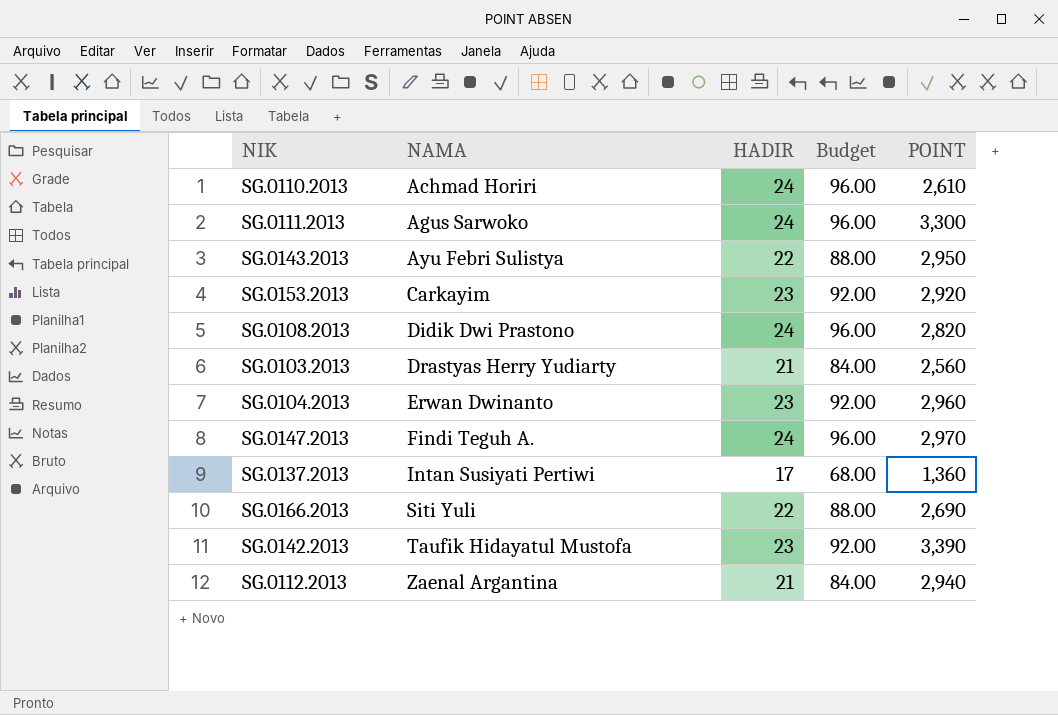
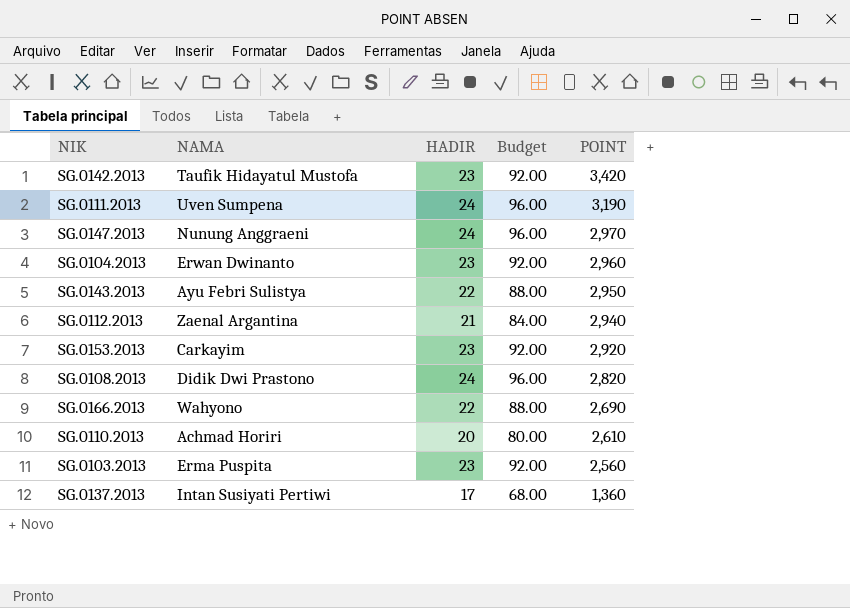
row order: NAMA ascending -> POINT descending
SG.0142.2013 | POINT: 3,390 -> 3,420
SG.0111.2013 | NAMA: Agus Sarwoko -> Uven Sumpena
SG.0111.2013 | POINT: 3,300 -> 3,190
SG.0147.2013 | NAMA: Findi Teguh A. -> Nunung Anggraeni
SG.0166.2013 | NAMA: Siti Yuli -> Wahyono
SG.0110.2013 | HADIR: 24 -> 20
SG.0110.2013 | Budget: 96.00 -> 80.00
SG.0103.2013 | NAMA: Drastyas Herry Yudiarty -> Erma Puspita
SG.0103.2013 | HADIR: 21 -> 23
SG.0103.2013 | Budget: 84.00 -> 92.00

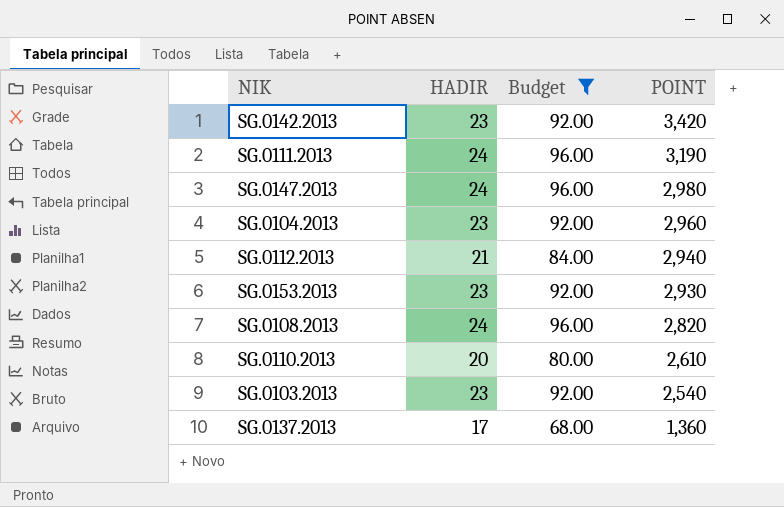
filter: none -> Budget != 88.00
column NAMA | position: 2 -> none
SG.0147.2013 | POINT: 2,970 -> 2,980
SG.0153.2013 | POINT: 2,920 -> 2,930
SG.0103.2013 | POINT: 2,560 -> 2,540

